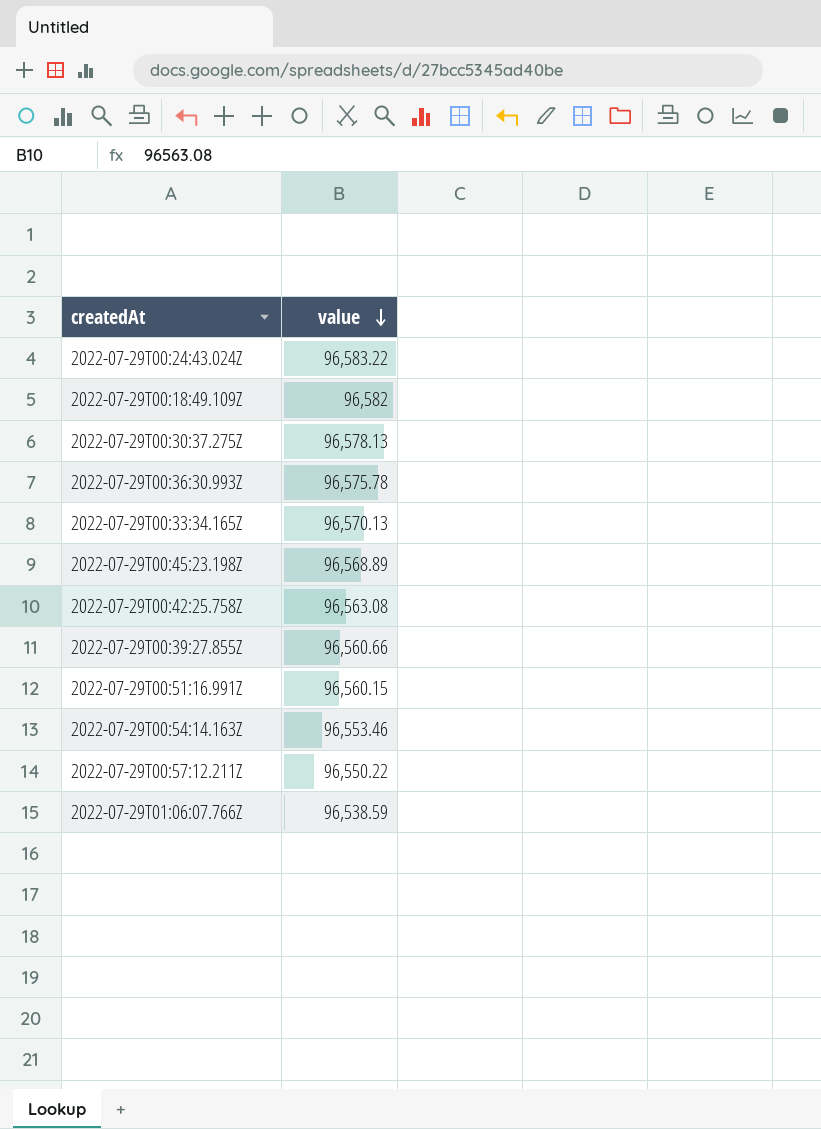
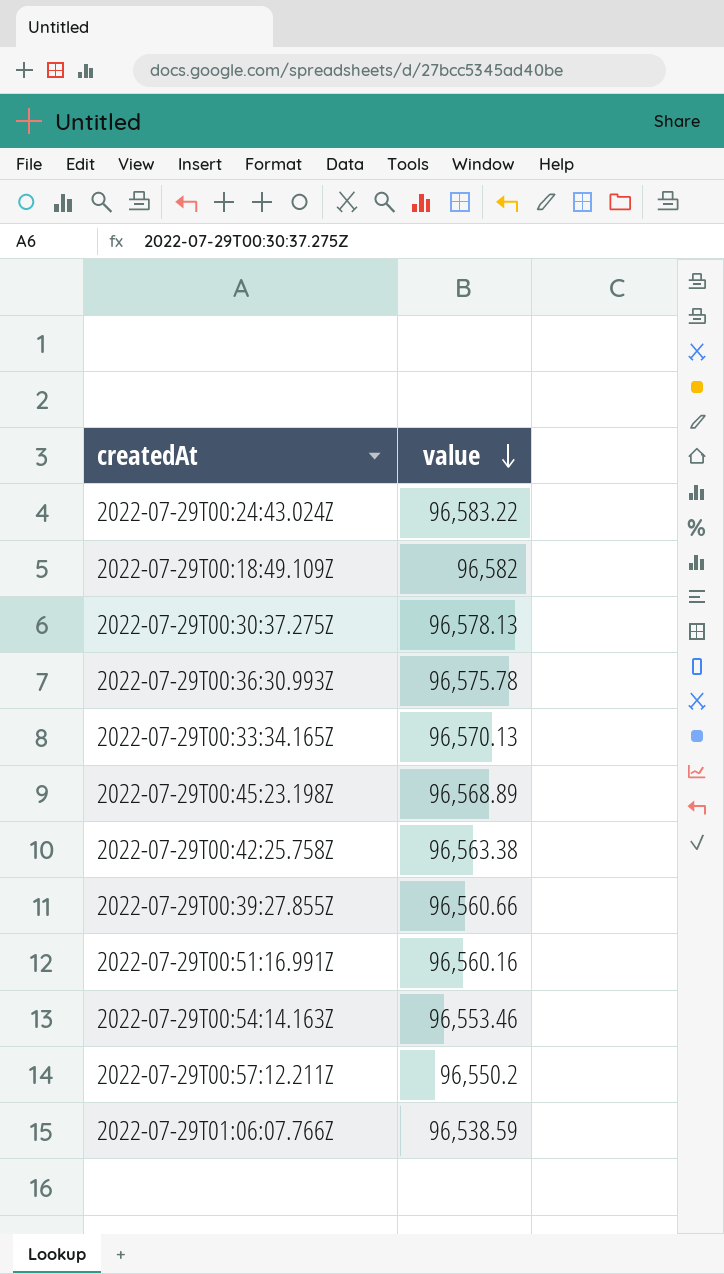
2022-07-29T00:42:25.758Z | value: 96,563.08 -> 96,563.38
2022-07-29T00:51:16.991Z | value: 96,560.15 -> 96,560.16
2022-07-29T00:57:12.211Z | value: 96,550.22 -> 96,550.2

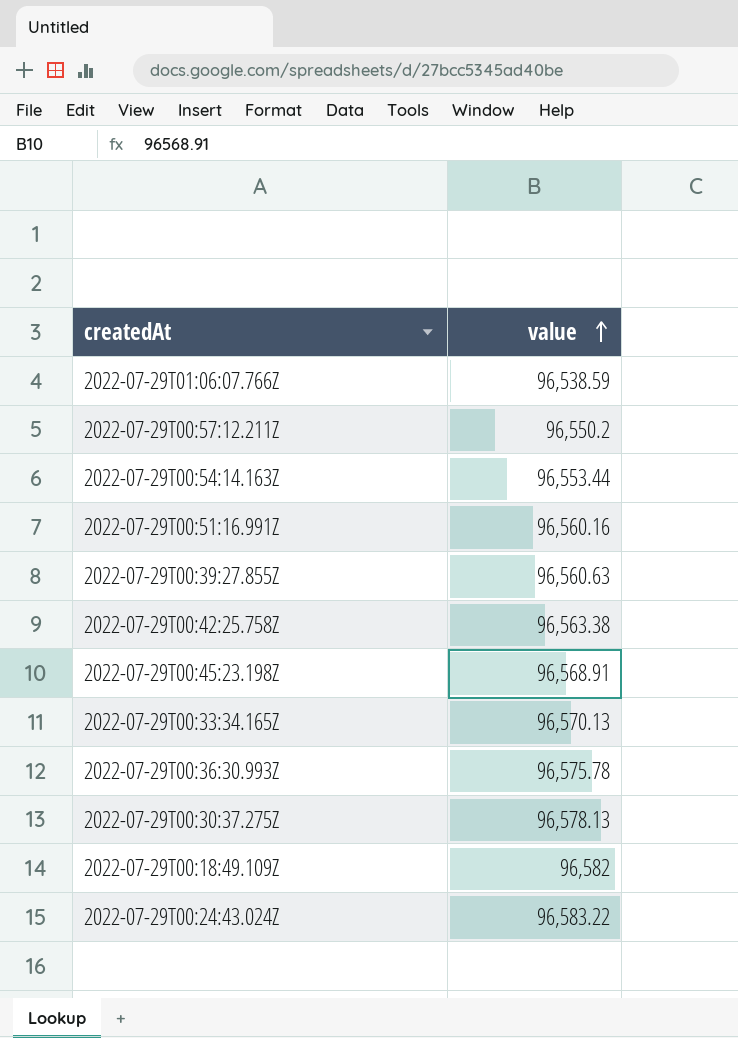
row order: value descending -> value ascending
2022-07-29T00:54:14.163Z | value: 96,553.46 -> 96,553.44
2022-07-29T00:39:27.855Z | value: 96,560.66 -> 96,560.63
2022-07-29T00:45:23.198Z | value: 96,568.89 -> 96,568.91

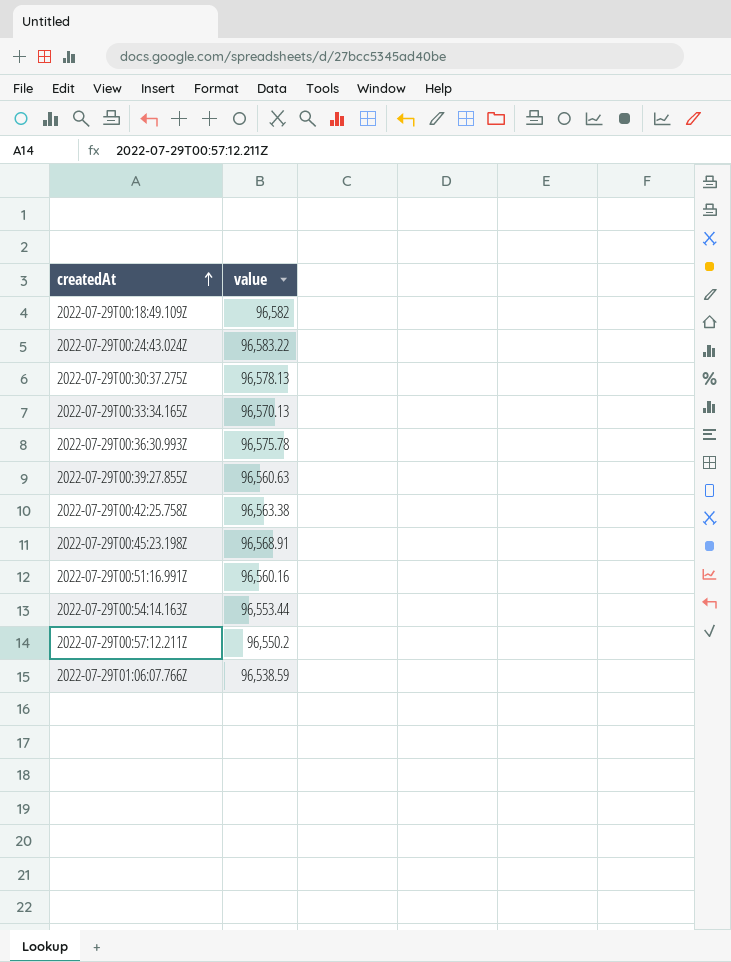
row order: value ascending -> createdAt ascending

